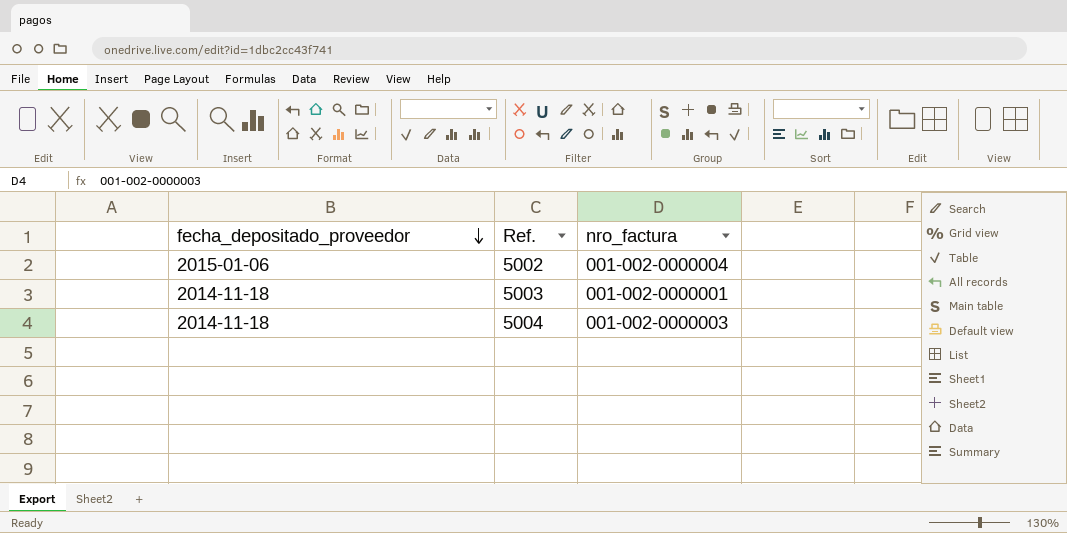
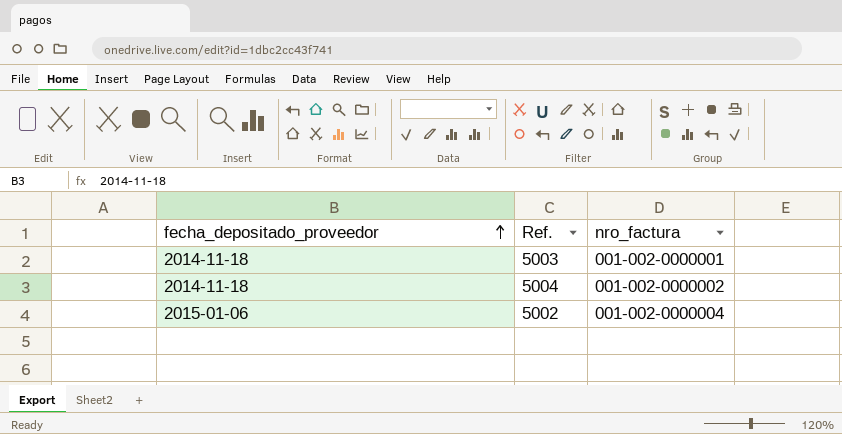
row order: fecha_depositado_proveedor descending -> fecha_depositado_proveedor ascending
5004 | nro_factura: 001-002-0000003 -> 001-002-0000002

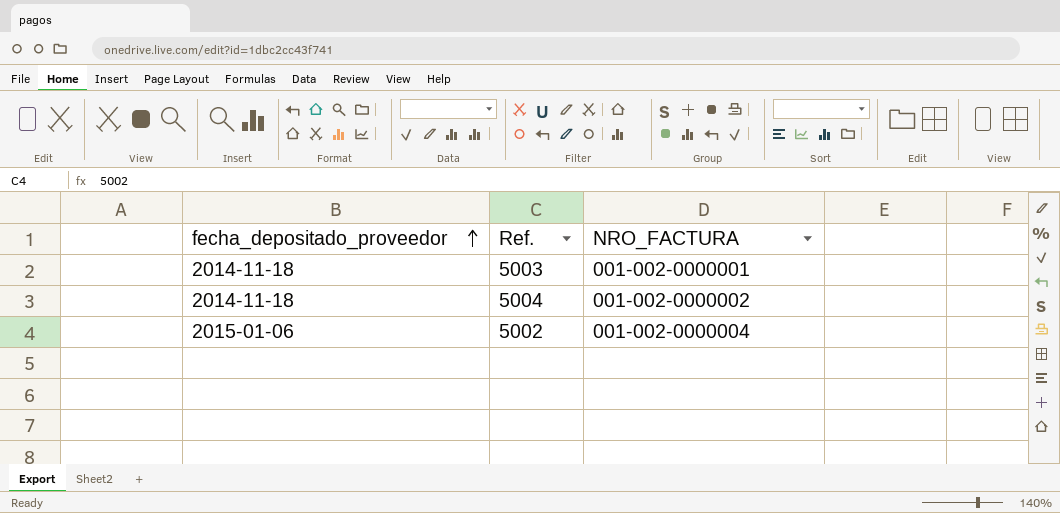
column name: nro_factura -> NRO_FACTURA

